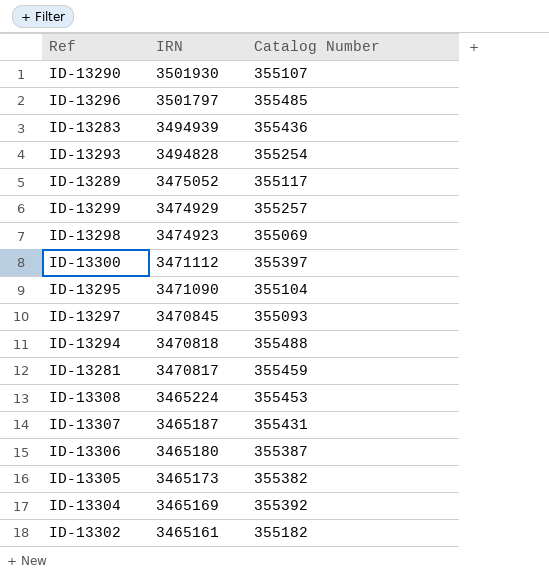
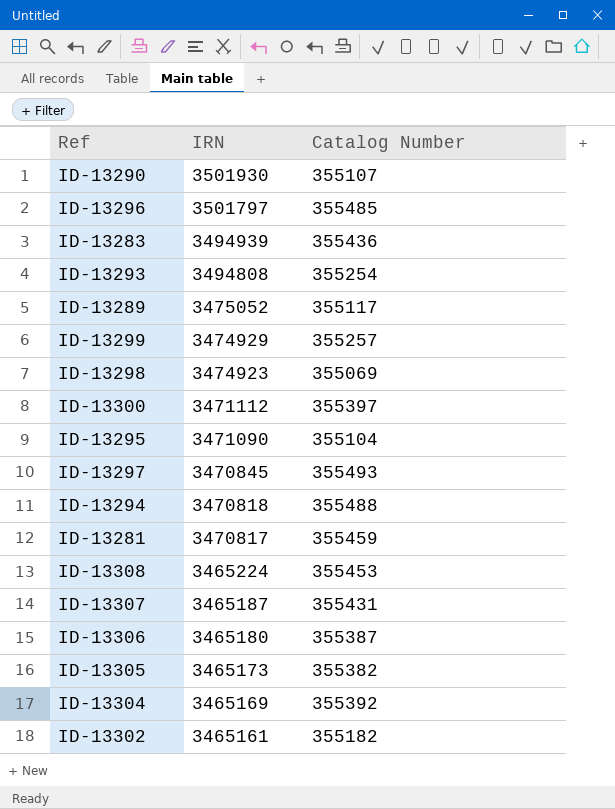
ID-13293 | IRN: 3494828 -> 3494808
ID-13297 | Catalog Number: 355093 -> 355493

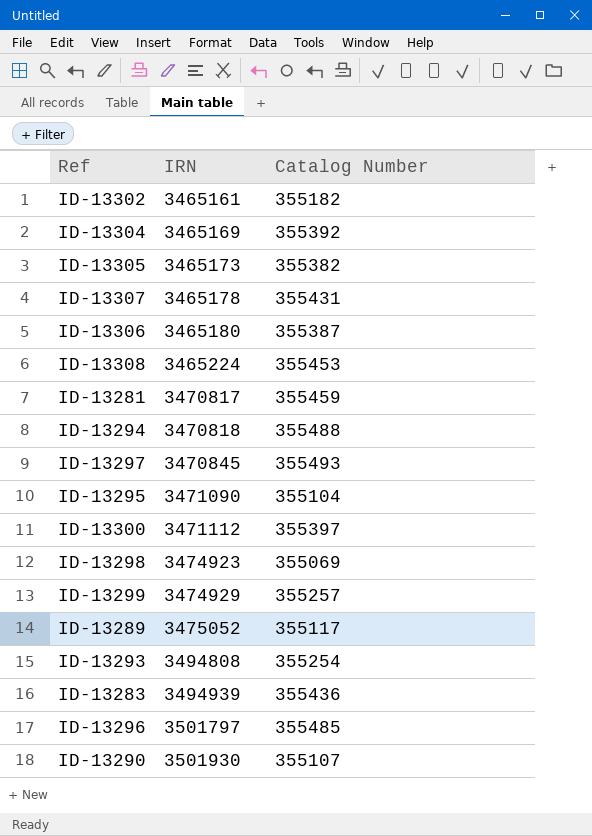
row order: IRN descending -> IRN ascending
ID-13307 | IRN: 3465187 -> 3465178

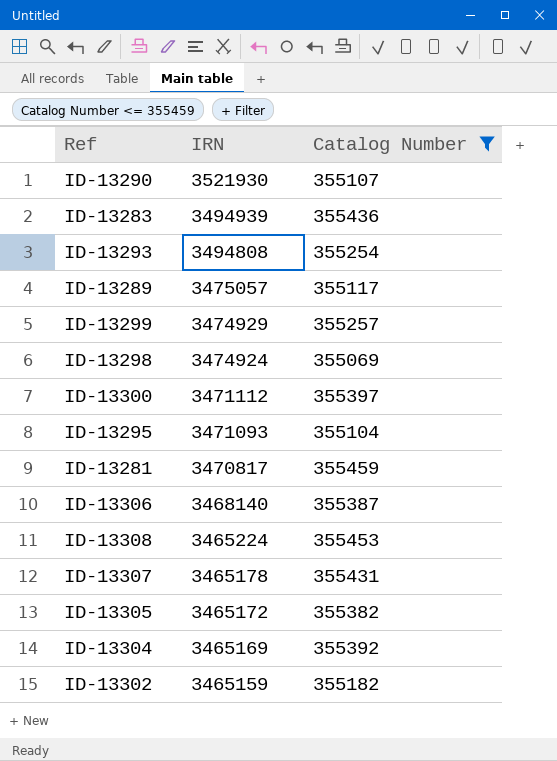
filter: none -> Catalog Number <= 355459
row order: IRN ascending -> IRN descending
ID-13290 | IRN: 3501930 -> 3521930
ID-13289 | IRN: 3475052 -> 3475057
ID-13298 | IRN: 3474923 -> 3474924
ID-13295 | IRN: 3471090 -> 3471093
ID-13306 | IRN: 3465180 -> 3468140
ID-13305 | IRN: 3465173 -> 3465172
ID-13302 | IRN: 3465161 -> 3465159

